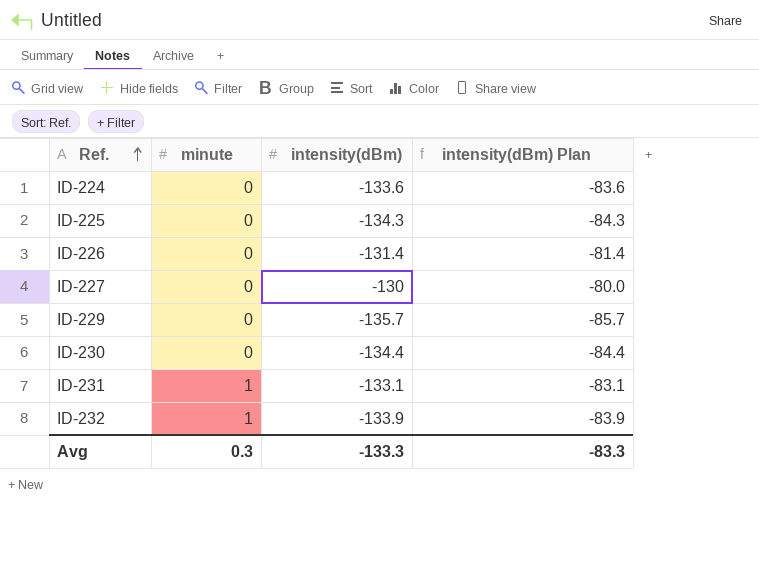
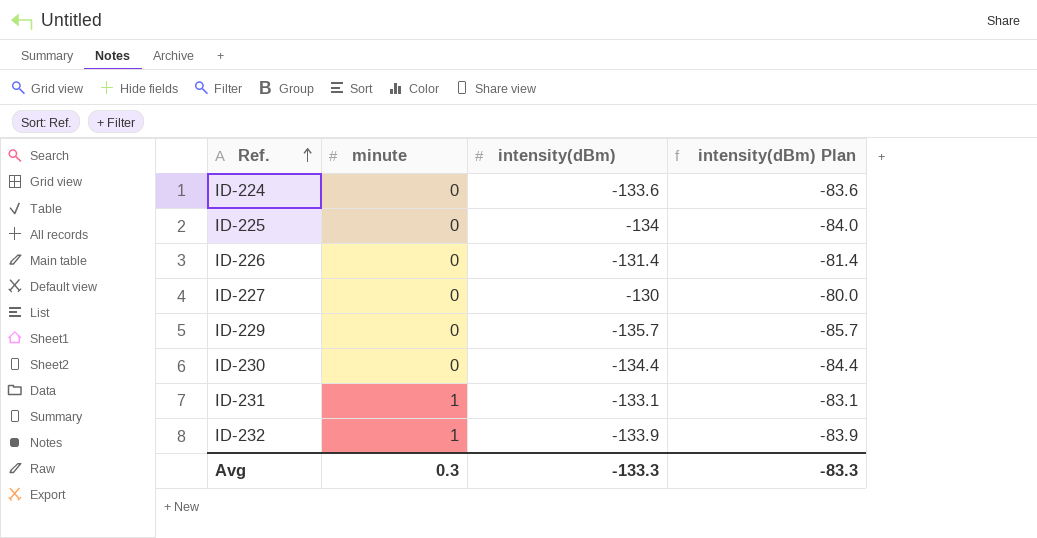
ID-225 | intensity(dBm): -134.3 -> -134
ID-225 | intensity(dBm) Plan: -84.3 -> -84.0

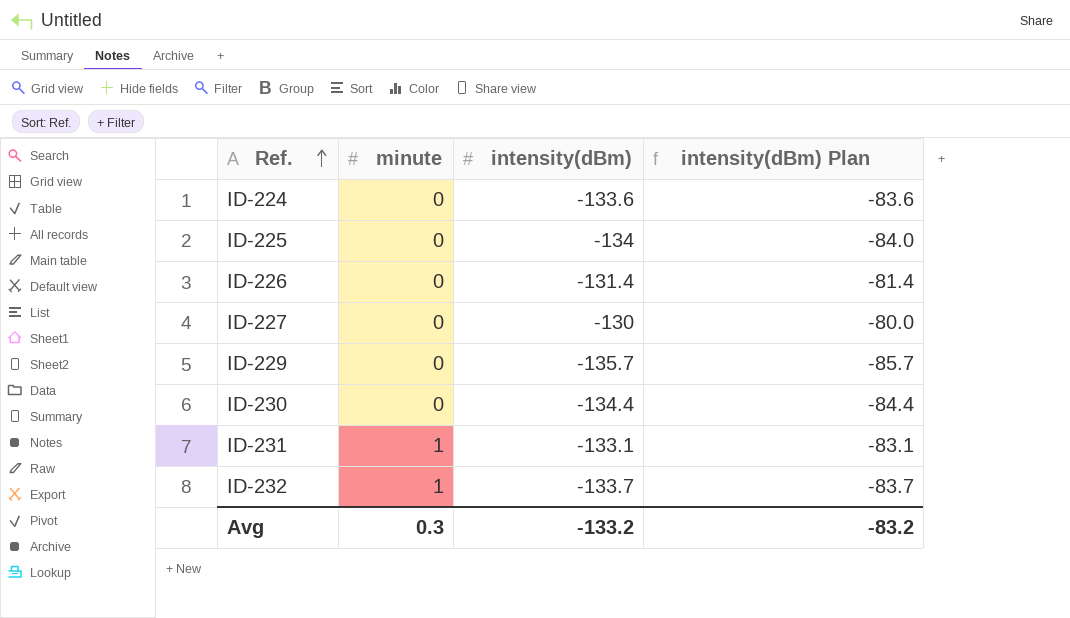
ID-232 | intensity(dBm): -133.9 -> -133.7
ID-232 | intensity(dBm) Plan: -83.9 -> -83.7
Avg | intensity(dBm): -133.3 -> -133.2
Avg | intensity(dBm) Plan: -83.3 -> -83.2

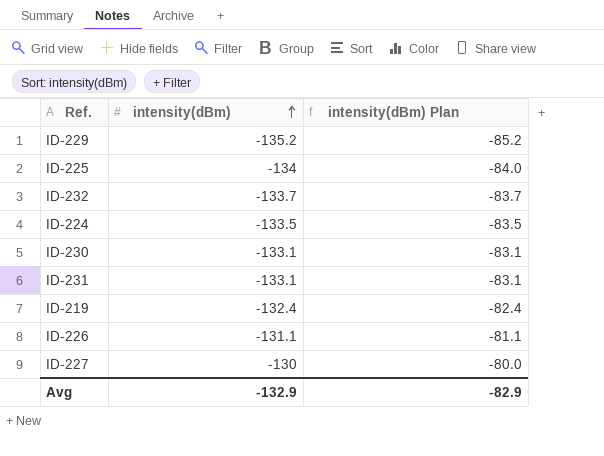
row order: Ref. ascending -> intensity(dBm) ascending
column minute | position: 2 -> none
ID-229 | intensity(dBm): -135.7 -> -135.2
ID-229 | intensity(dBm) Plan: -85.7 -> -85.2
ID-224 | intensity(dBm): -133.6 -> -133.5
ID-224 | intensity(dBm) Plan: -83.6 -> -83.5
ID-230 | intensity(dBm): -134.4 -> -133.1
ID-230 | intensity(dBm) Plan: -84.4 -> -83.1
row ID-219: none -> -132.4 | -82.4
ID-226 | intensity(dBm): -131.4 -> -131.1
ID-226 | intensity(dBm) Plan: -81.4 -> -81.1
Avg | intensity(dBm): -133.2 -> -132.9
Avg | intensity(dBm) Plan: -83.2 -> -82.9

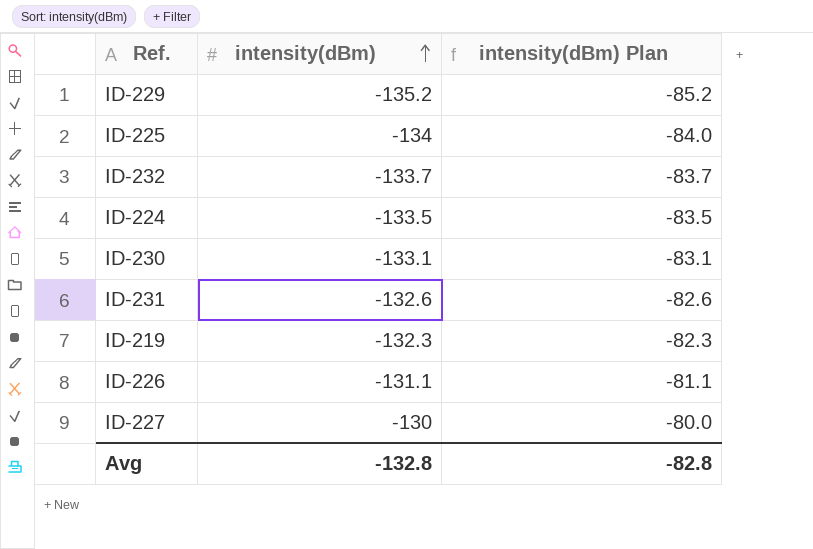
ID-231 | intensity(dBm): -133.1 -> -132.6
ID-231 | intensity(dBm) Plan: -83.1 -> -82.6
ID-219 | intensity(dBm): -132.4 -> -132.3
ID-219 | intensity(dBm) Plan: -82.4 -> -82.3
Avg | intensity(dBm): -132.9 -> -132.8
Avg | intensity(dBm) Plan: -82.9 -> -82.8

